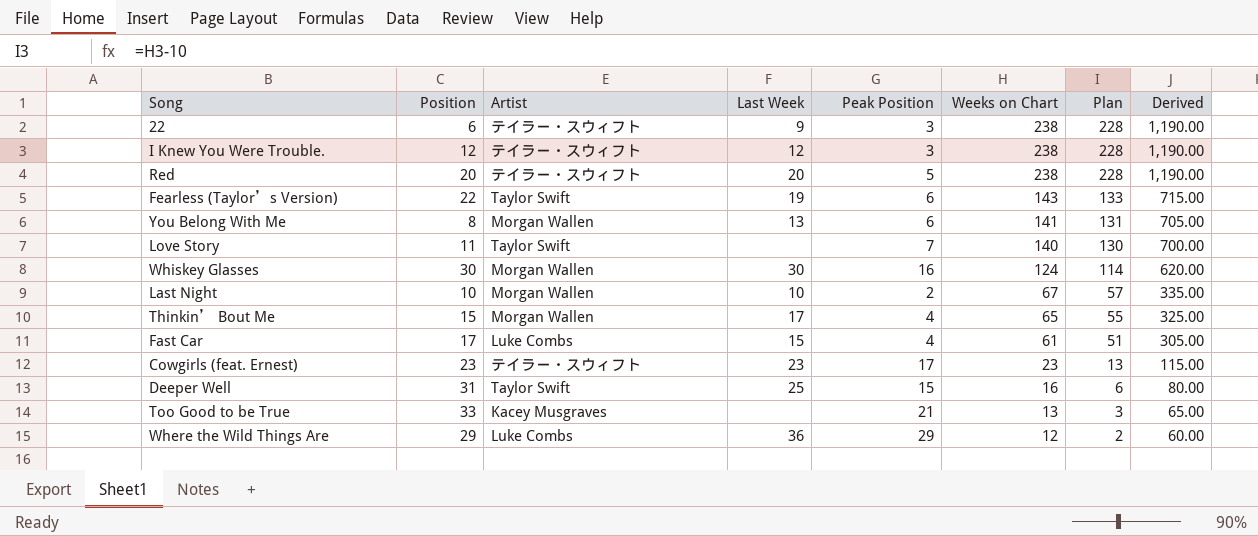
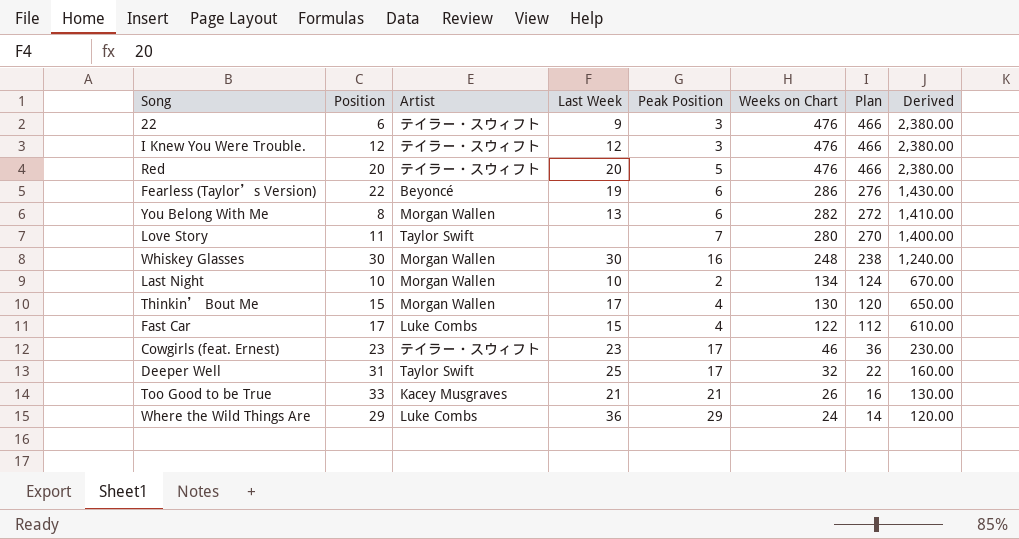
22 | Weeks on Chart: 238 -> 476
22 | Plan: 228 -> 466
22 | Derived: 1,190.00 -> 2,380.00
I Knew You Were Trouble. | Weeks on Chart: 238 -> 476
I Knew You Were Trouble. | Plan: 228 -> 466
I Knew You Were Trouble. | Derived: 1,190.00 -> 2,380.00
Red | Weeks on Chart: 238 -> 476
Red | Plan: 228 -> 466
Red | Derived: 1,190.00 -> 2,380.00
Fearless (Taylor’s Version) | Artist: Taylor Swift -> Beyoncé
Fearless (Taylor’s Version) | Weeks on Chart: 143 -> 286
Fearless (Taylor’s Version) | Plan: 133 -> 276
Fearless (Taylor’s Version) | Derived: 715.00 -> 1,430.00
You Belong With Me | Weeks on Chart: 141 -> 282
You Belong With Me | Plan: 131 -> 272
You Belong With Me | Derived: 705.00 -> 1,410.00
Love Story | Weeks on Chart: 140 -> 280
Love Story | Plan: 130 -> 270
Love Story | Derived: 700.00 -> 1,400.00
Whiskey Glasses | Weeks on Chart: 124 -> 248
Whiskey Glasses | Plan: 114 -> 238
Whiskey Glasses | Derived: 620.00 -> 1,240.00
Last Night | Weeks on Chart: 67 -> 134
Last Night | Plan: 57 -> 124
Last Night | Derived: 335.00 -> 670.00
Thinkin’ Bout Me | Weeks on Chart: 65 -> 130
Thinkin’ Bout Me | Plan: 55 -> 120
Thinkin’ Bout Me | Derived: 325.00 -> 650.00
Fast Car | Weeks on Chart: 61 -> 122
Fast Car | Plan: 51 -> 112
Fast Car | Derived: 305.00 -> 610.00
Cowgirls (feat. Ernest) | Weeks on Chart: 23 -> 46
Cowgirls (feat. Ernest) | Plan: 13 -> 36
Cowgirls (feat. Ernest) | Derived: 115.00 -> 230.00
Deeper Well | Peak Position: 15 -> 17
Deeper Well | Weeks on Chart: 16 -> 32
Deeper Well | Plan: 6 -> 22
Deeper Well | Derived: 80.00 -> 160.00
Too Good to be True | Last Week: none -> 21
Too Good to be True | Weeks on Chart: 13 -> 26
Too Good to be True | Plan: 3 -> 16
Too Good to be True | Derived: 65.00 -> 130.00
Where the Wild Things Are | Weeks on Chart: 12 -> 24
Where the Wild Things Are | Plan: 2 -> 14
Where the Wild Things Are | Derived: 60.00 -> 120.00

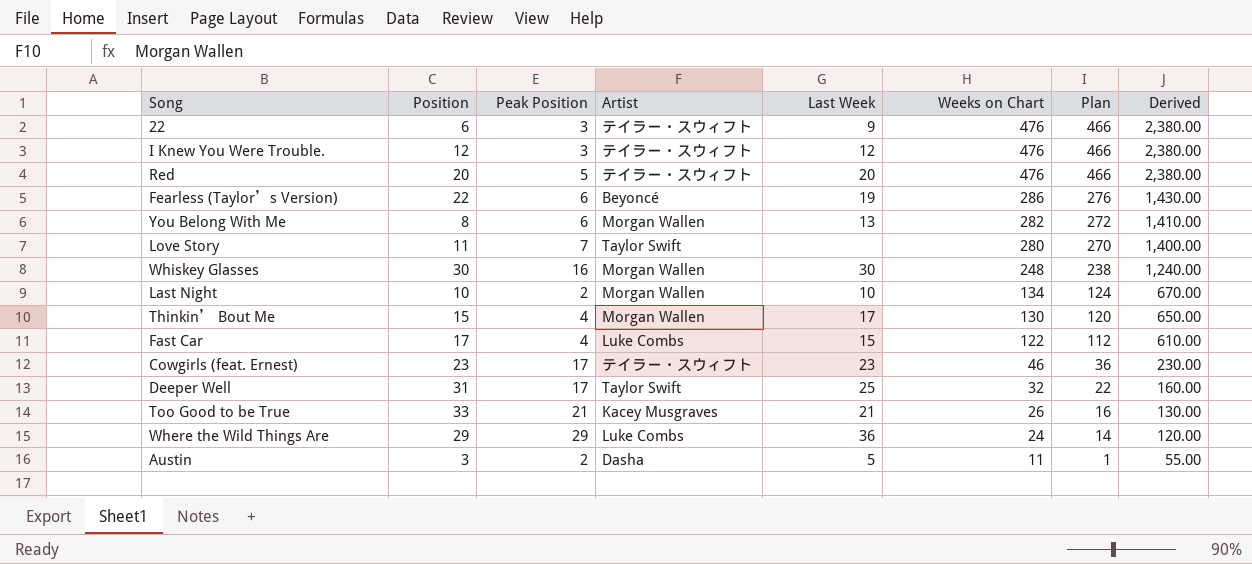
column Peak Position | position: 5 -> 3
row Austin: none -> 3 | 2 | Dasha | 5 | 11 | 1 | 55.00

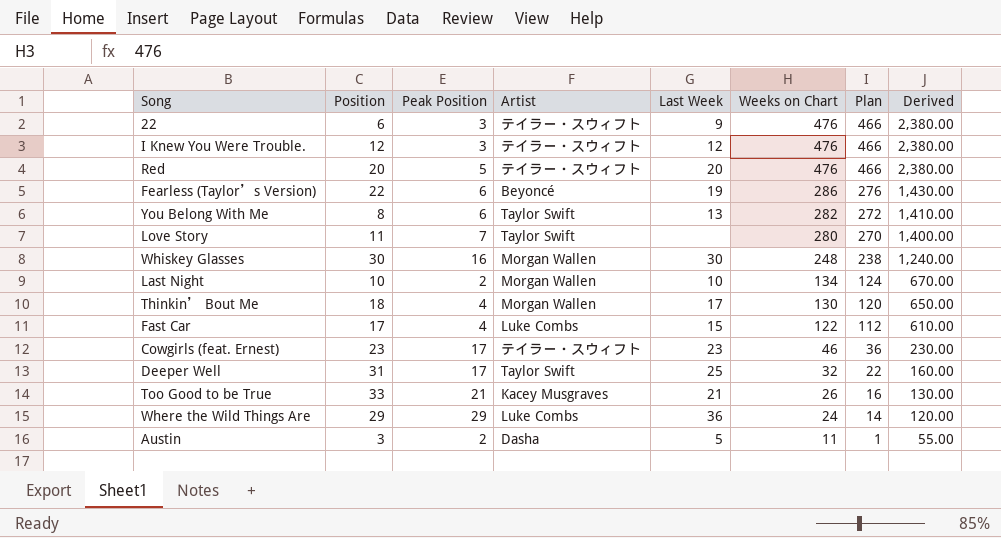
You Belong With Me | Artist: Morgan Wallen -> Taylor Swift
Thinkin’ Bout Me | Position: 15 -> 18

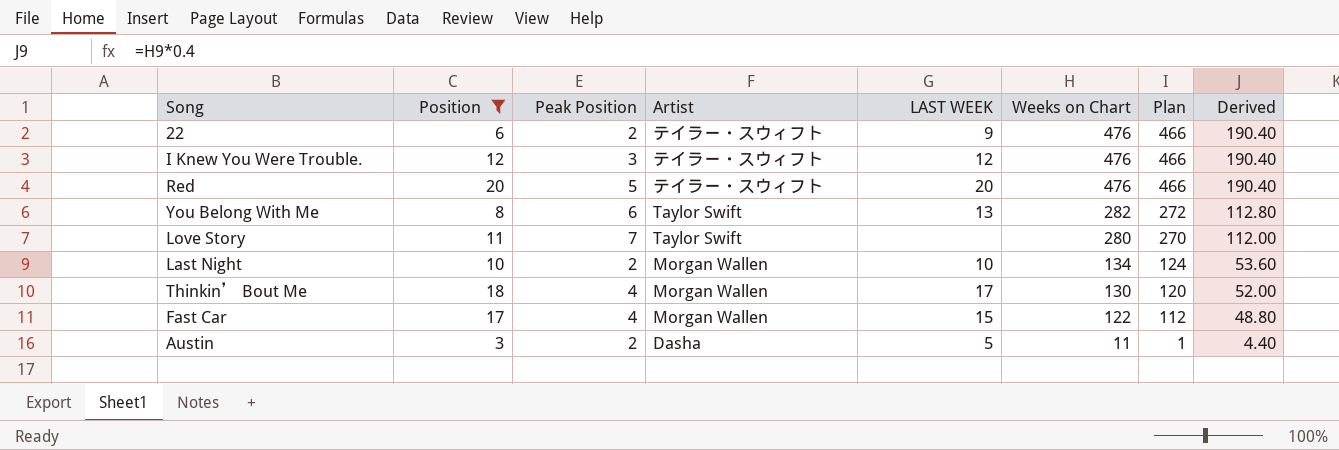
filter: none -> Position <= 20
column name: Last Week -> LAST WEEK
column Derived | formula: [Weeks on Chart] * 5 -> [Weeks on Chart] * 0.4
22 | Peak Position: 3 -> 2
Fast Car | Artist: Luke Combs -> Morgan Wallen

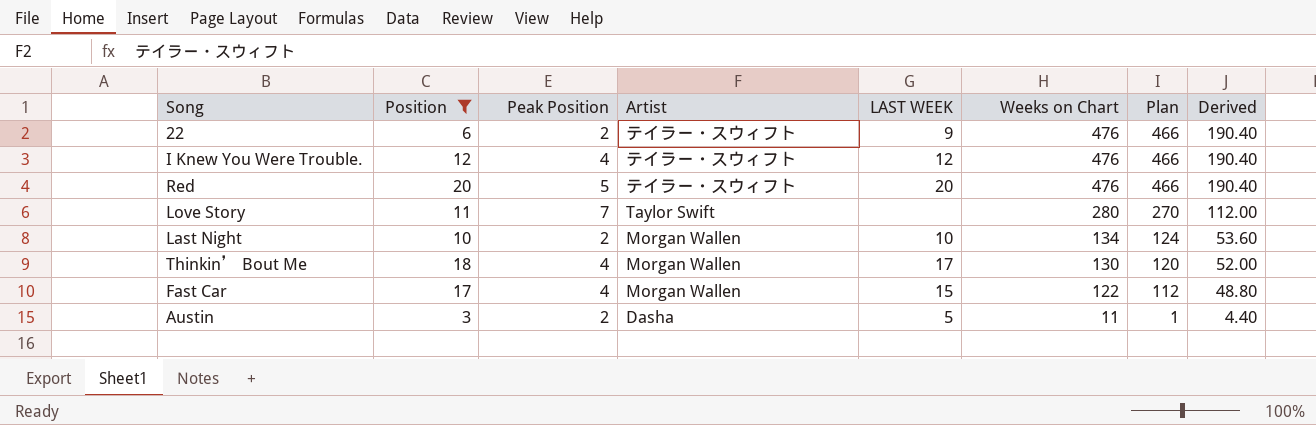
row You Belong With Me: 8 | 6 | Taylor Swift | 13 | 282 | 272 | 112.80 -> none
I Knew You Were Trouble. | Peak Position: 3 -> 4

